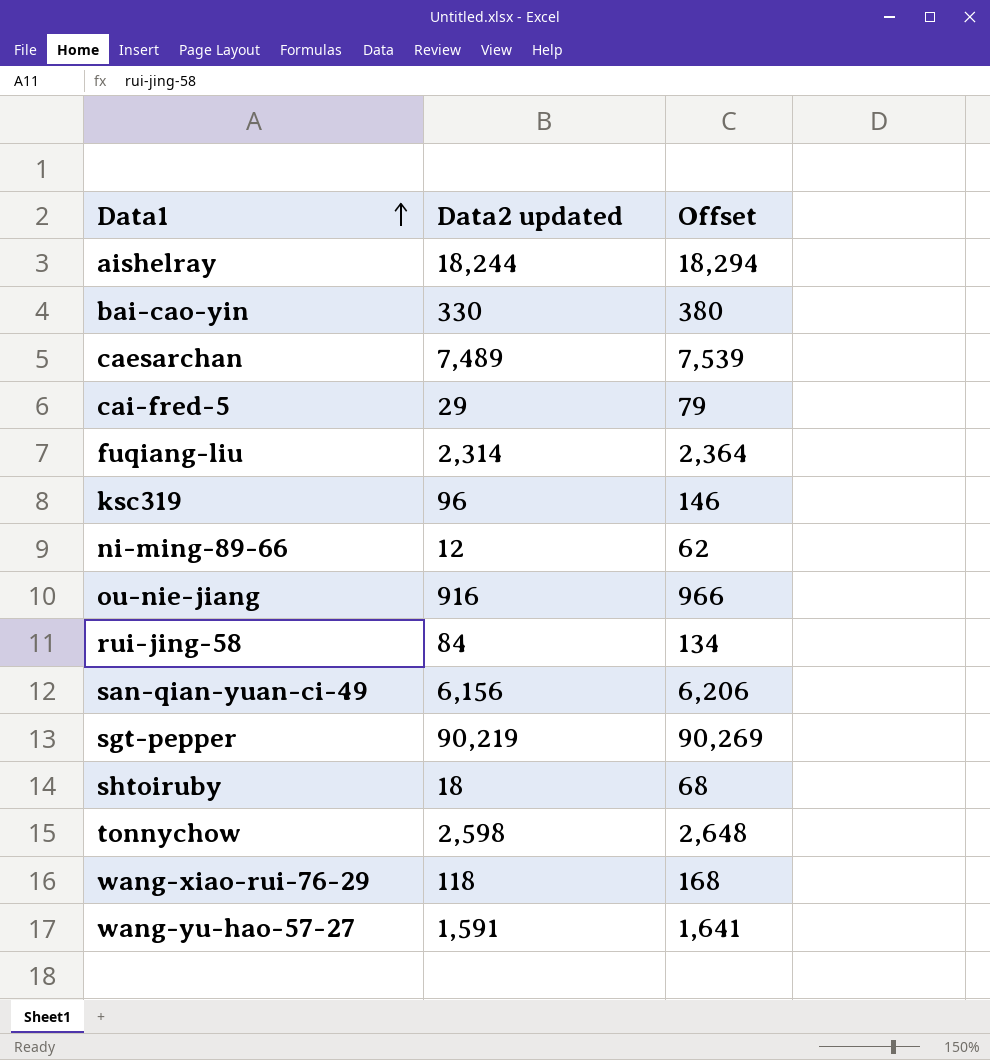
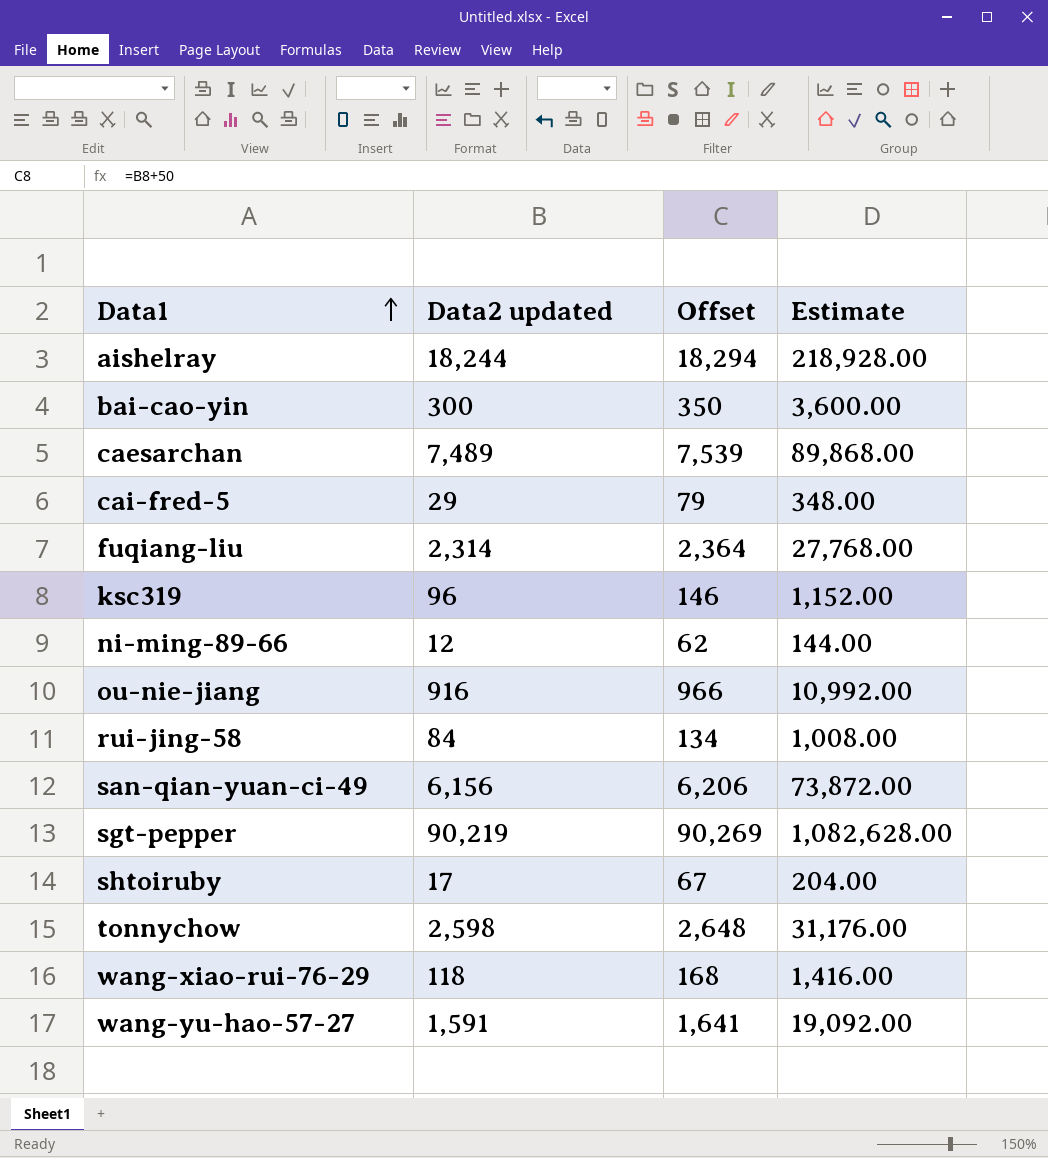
column Estimate | formula: none -> [Data2 updated] * 12
bai-cao-yin | Data2 updated: 330 -> 300
bai-cao-yin | Offset: 380 -> 350
shtoiruby | Data2 updated: 18 -> 17
shtoiruby | Offset: 68 -> 67

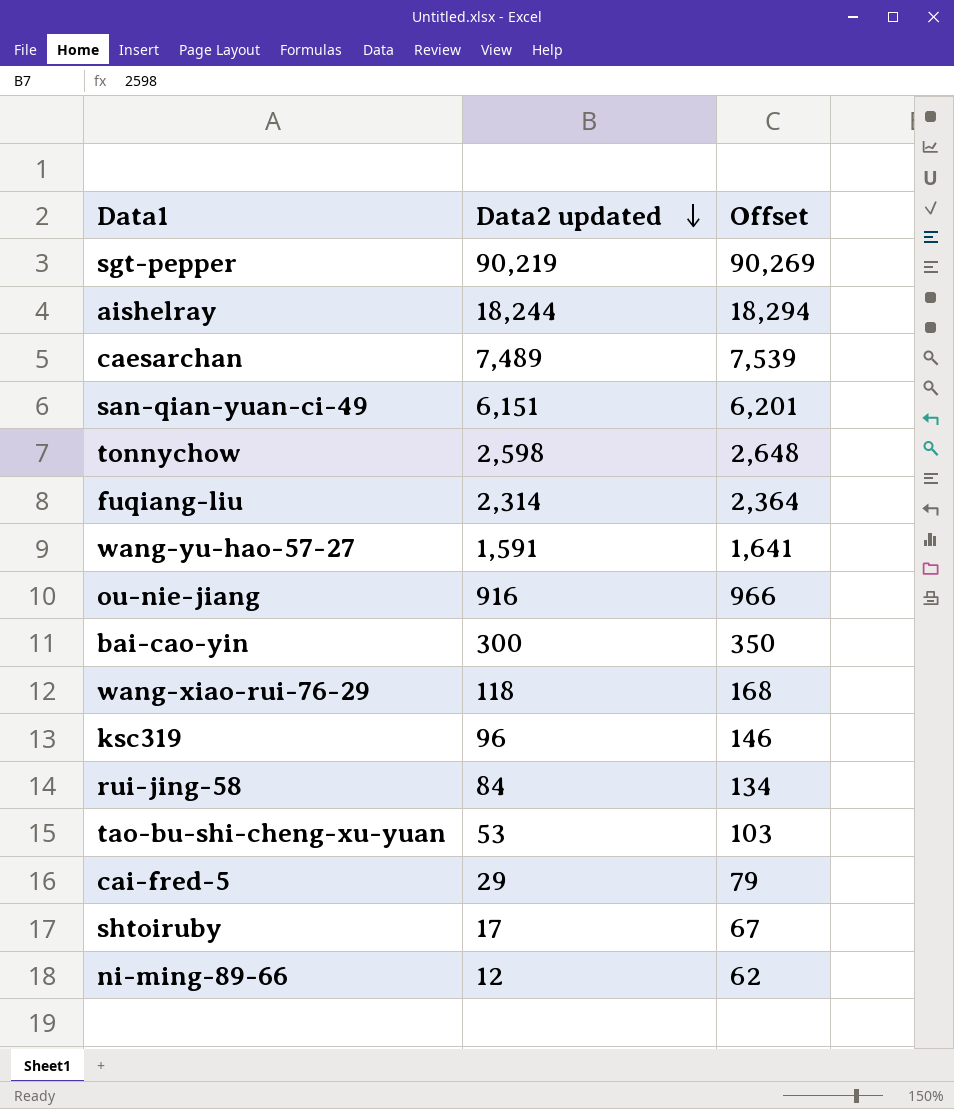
row order: Data1 ascending -> Data2 updated descending
column Estimate | formula: [Data2 updated] * 12 -> none
san-qian-yuan-ci-49 | Data2 updated: 6,156 -> 6,151
san-qian-yuan-ci-49 | Offset: 6,206 -> 6,201
row tao-bu-shi-cheng-xu-yuan: none -> 53 | 103

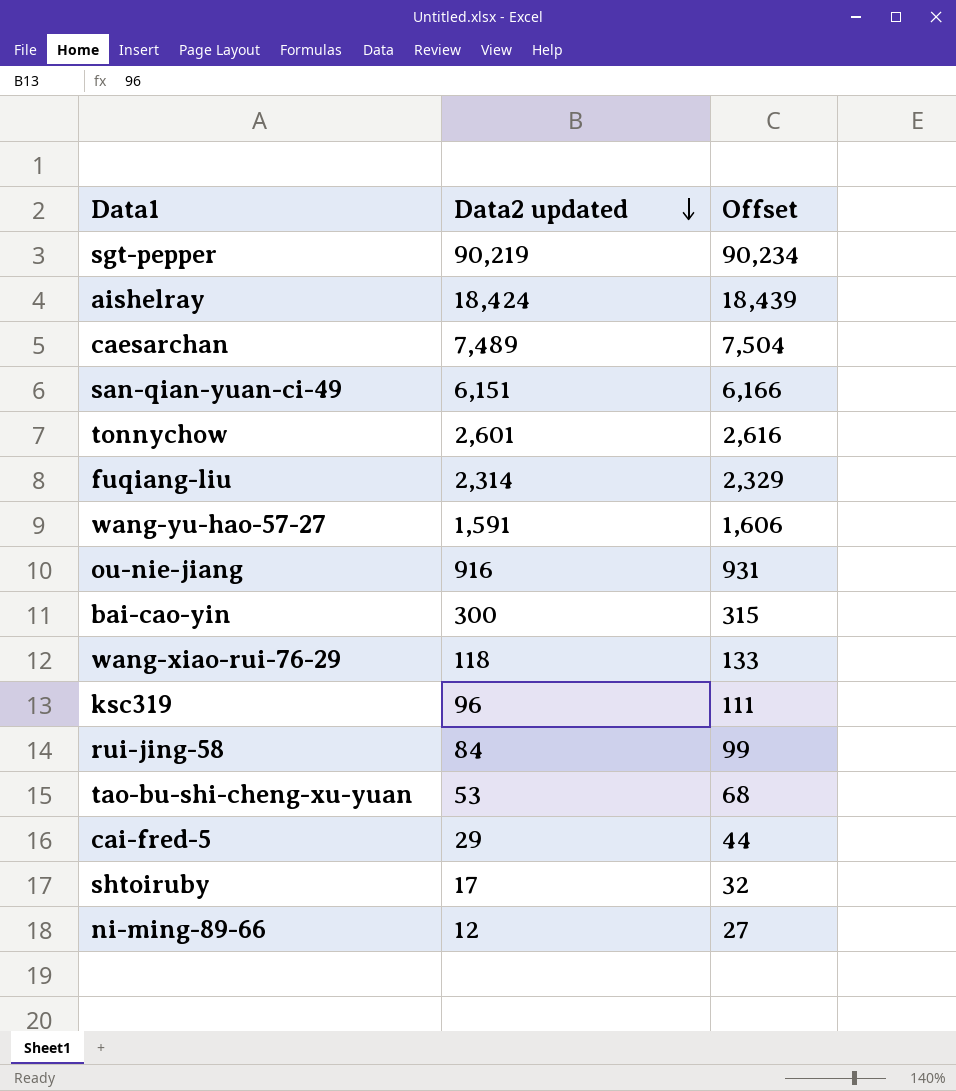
column Offset | formula: [Data2 updated] + 50 -> [Data2 updated] + 15
aishelray | Data2 updated: 18,244 -> 18,424
tonnychow | Data2 updated: 2,598 -> 2,601

